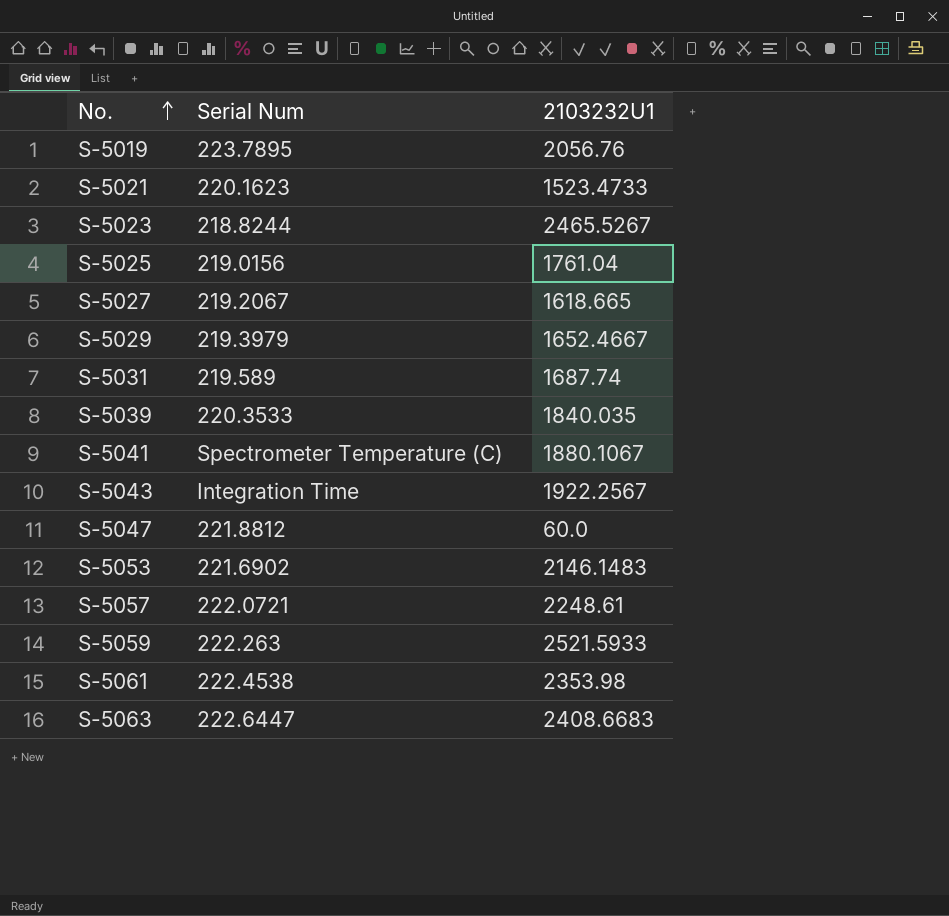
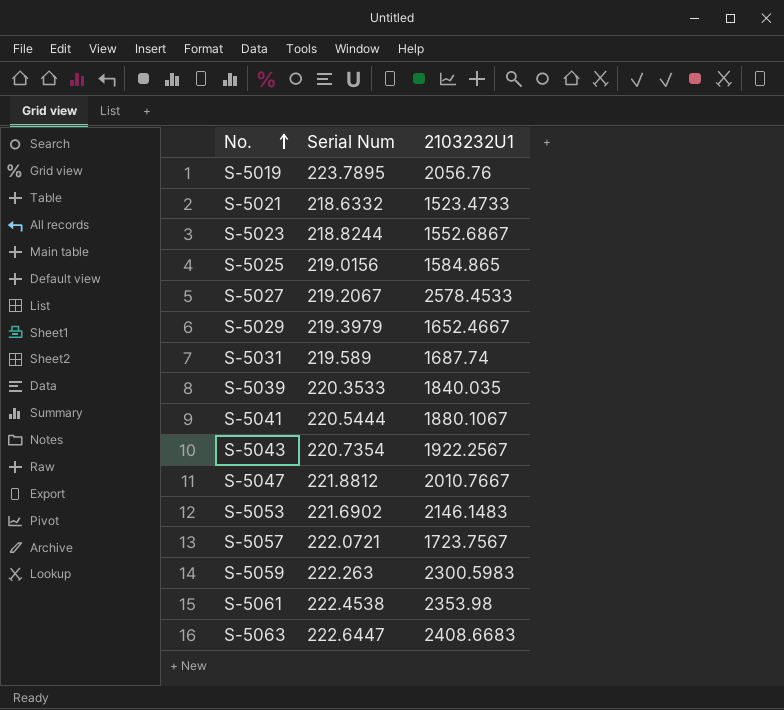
S-5021 | Serial Num: 220.1623 -> 218.6332
S-5023 | 2103232U1: 2465.5267 -> 1552.6867
S-5025 | 2103232U1: 1761.04 -> 1584.865
S-5027 | 2103232U1: 1618.665 -> 2578.4533
S-5041 | Serial Num: Spectrometer Temperature (C) -> 220.5444
S-5043 | Serial Num: Integration Time -> 220.7354
S-5047 | 2103232U1: 60.0 -> 2010.7667
S-5057 | 2103232U1: 2248.61 -> 1723.7567
S-5059 | 2103232U1: 2521.5933 -> 2300.5983

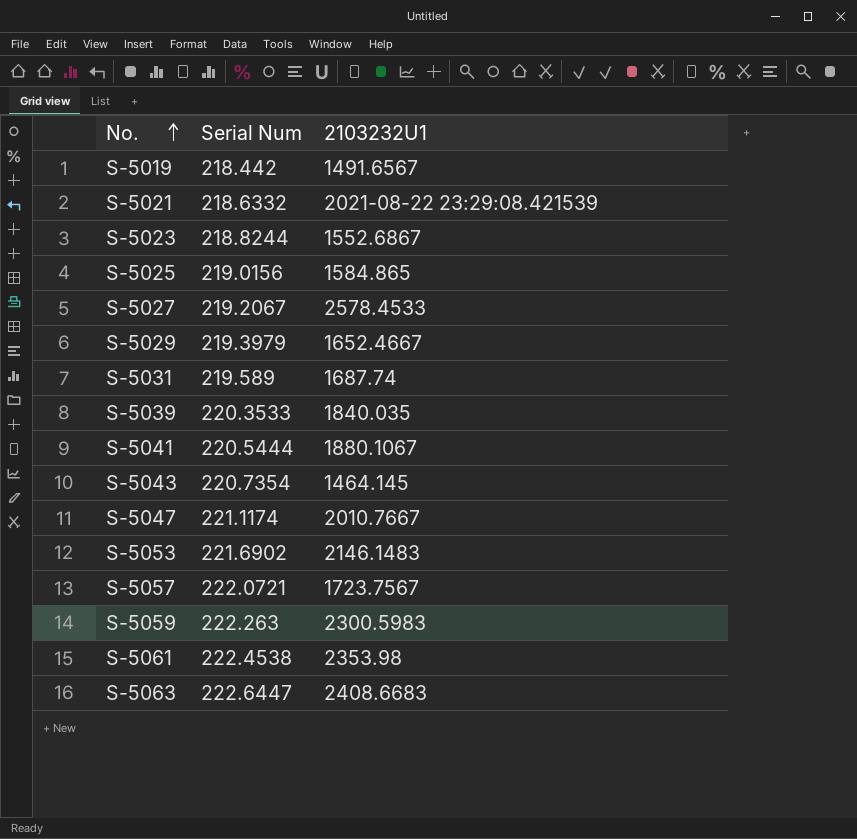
S-5019 | Serial Num: 223.7895 -> 218.442
S-5019 | 2103232U1: 2056.76 -> 1491.6567
S-5021 | 2103232U1: 1523.4733 -> 2021-08-22 23:29:08.421539
S-5043 | 2103232U1: 1922.2567 -> 1464.145
S-5047 | Serial Num: 221.8812 -> 221.1174

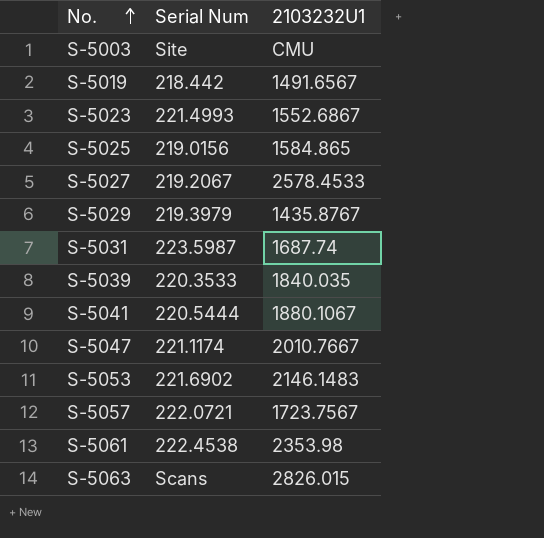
row S-5021: 218.6332 | 2021-08-22 23:29:08.421539 -> none
row S-5043: 220.7354 | 1464.145 -> none
row S-5059: 222.263 | 2300.5983 -> none
row S-5003: none -> Site | CMU
S-5023 | Serial Num: 218.8244 -> 221.4993
S-5029 | 2103232U1: 1652.4667 -> 1435.8767
S-5031 | Serial Num: 219.589 -> 223.5987
S-5063 | Serial Num: 222.6447 -> Scans
S-5063 | 2103232U1: 2408.6683 -> 2826.015

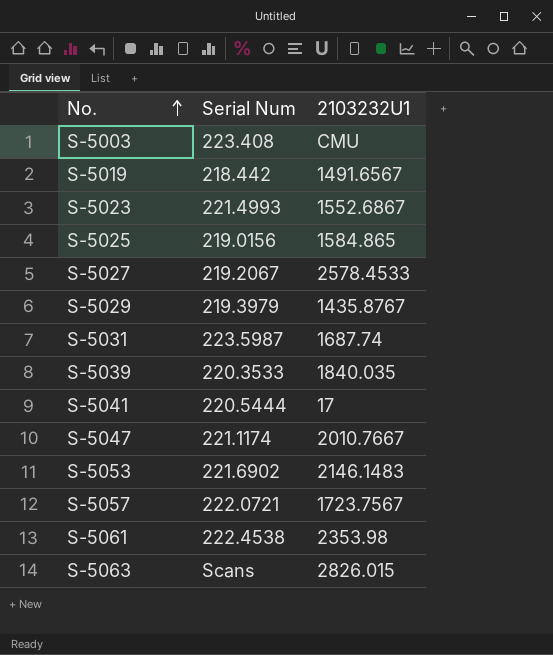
S-5003 | Serial Num: Site -> 223.408
S-5041 | 2103232U1: 1880.1067 -> 17

